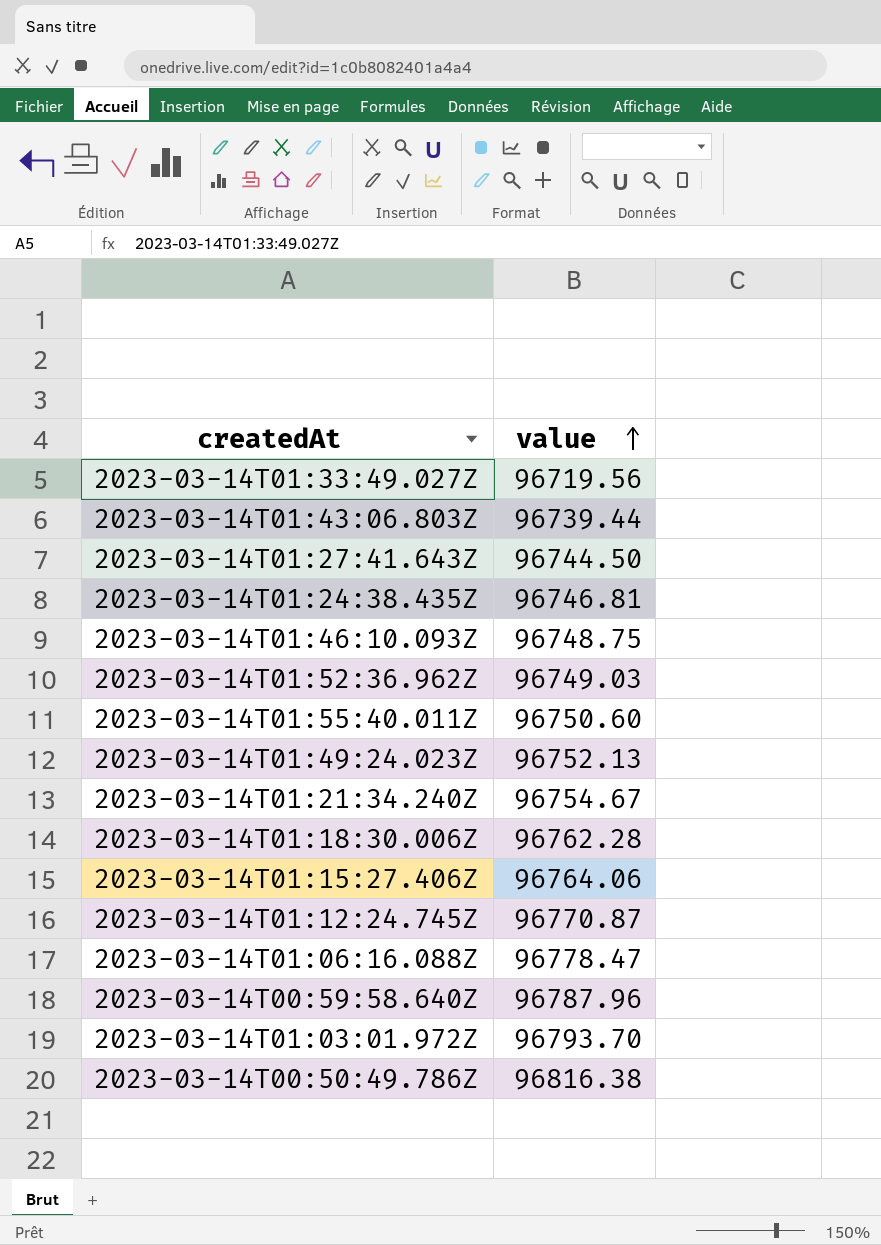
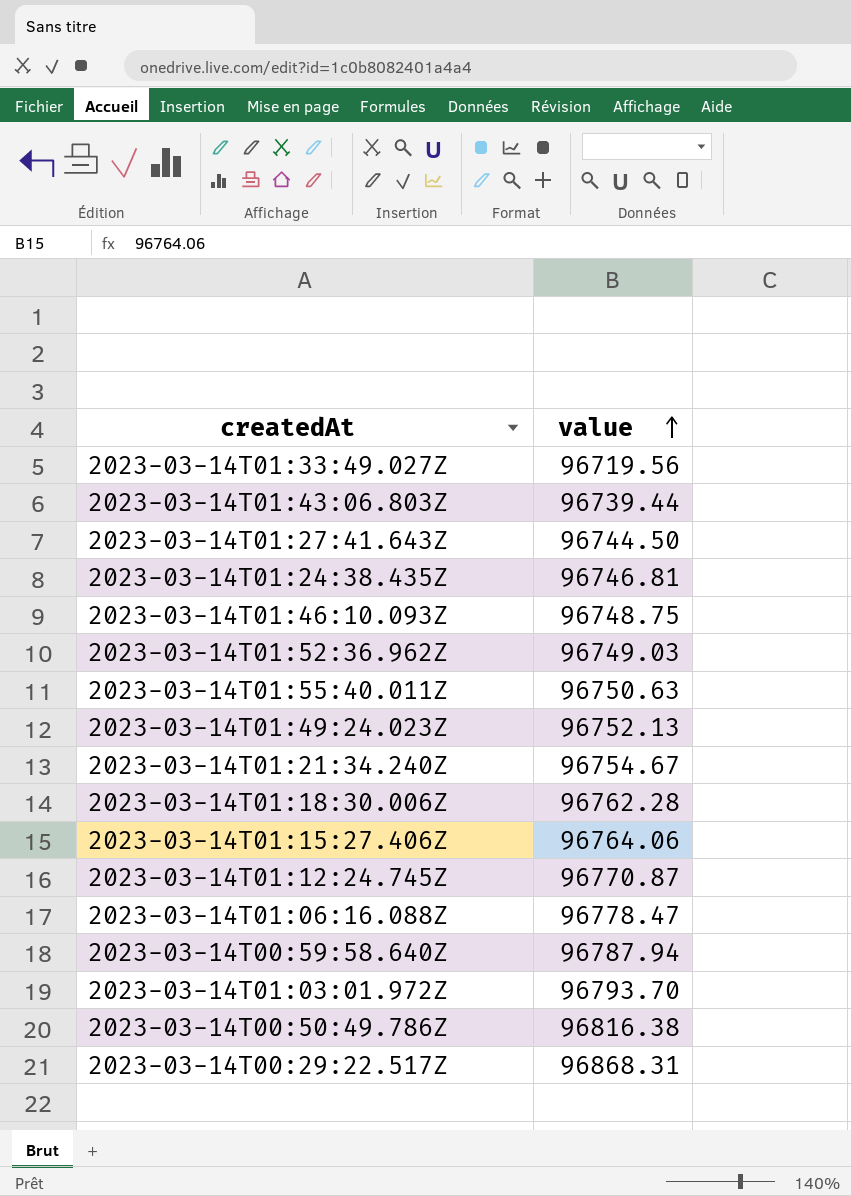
2023-03-14T01:55:40.011Z | value: 96750.60 -> 96750.63
2023-03-14T00:59:58.640Z | value: 96787.96 -> 96787.94
row 2023-03-14T00:29:22.517Z: none -> 96868.31

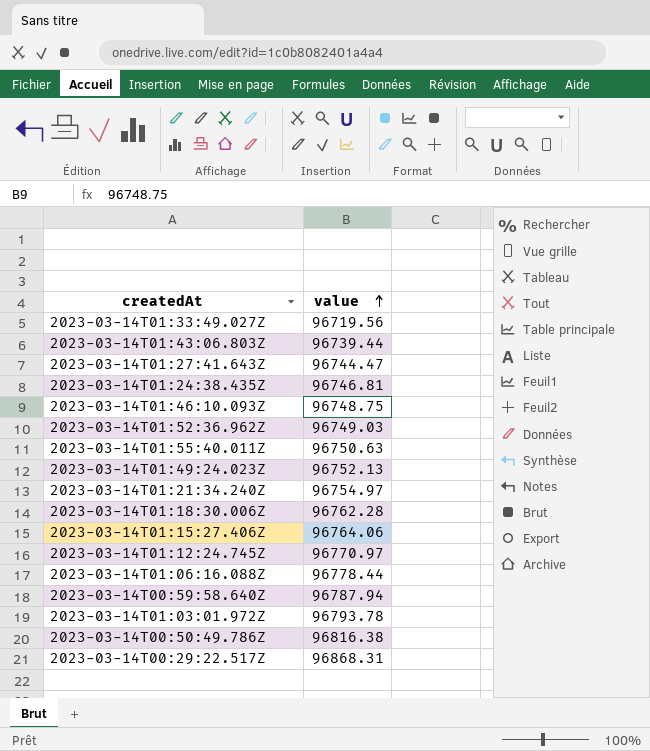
2023-03-14T01:27:41.643Z | value: 96744.50 -> 96744.47
2023-03-14T01:21:34.240Z | value: 96754.67 -> 96754.97
2023-03-14T01:12:24.745Z | value: 96770.87 -> 96770.97
2023-03-14T01:06:16.088Z | value: 96778.47 -> 96778.44
2023-03-14T01:03:01.972Z | value: 96793.70 -> 96793.78

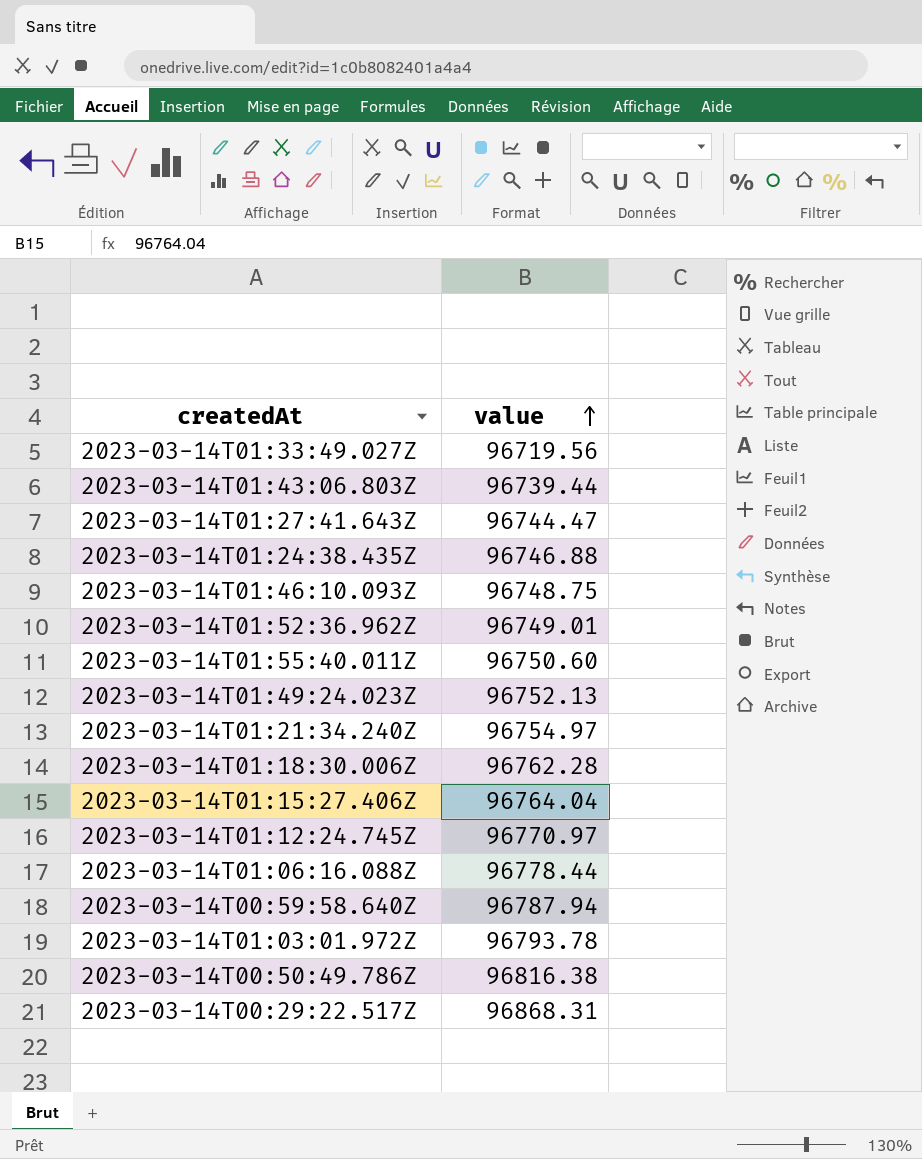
2023-03-14T01:24:38.435Z | value: 96746.81 -> 96746.88
2023-03-14T01:52:36.962Z | value: 96749.03 -> 96749.01
2023-03-14T01:55:40.011Z | value: 96750.63 -> 96750.60
2023-03-14T01:15:27.406Z | value: 96764.06 -> 96764.04

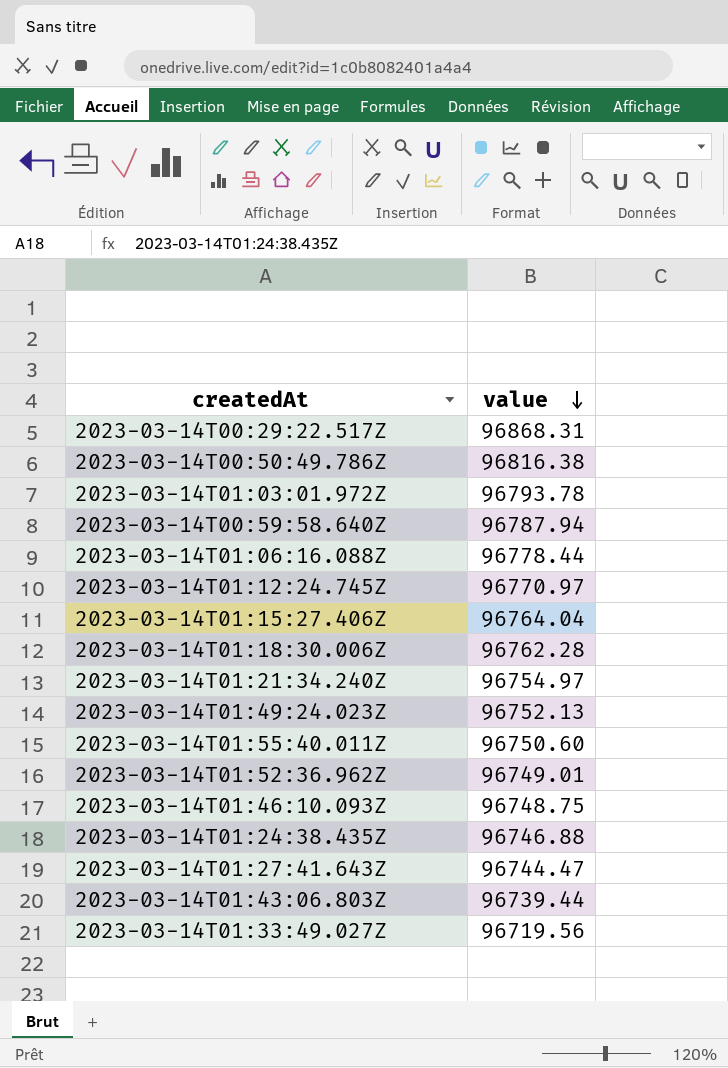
row order: value ascending -> value descending

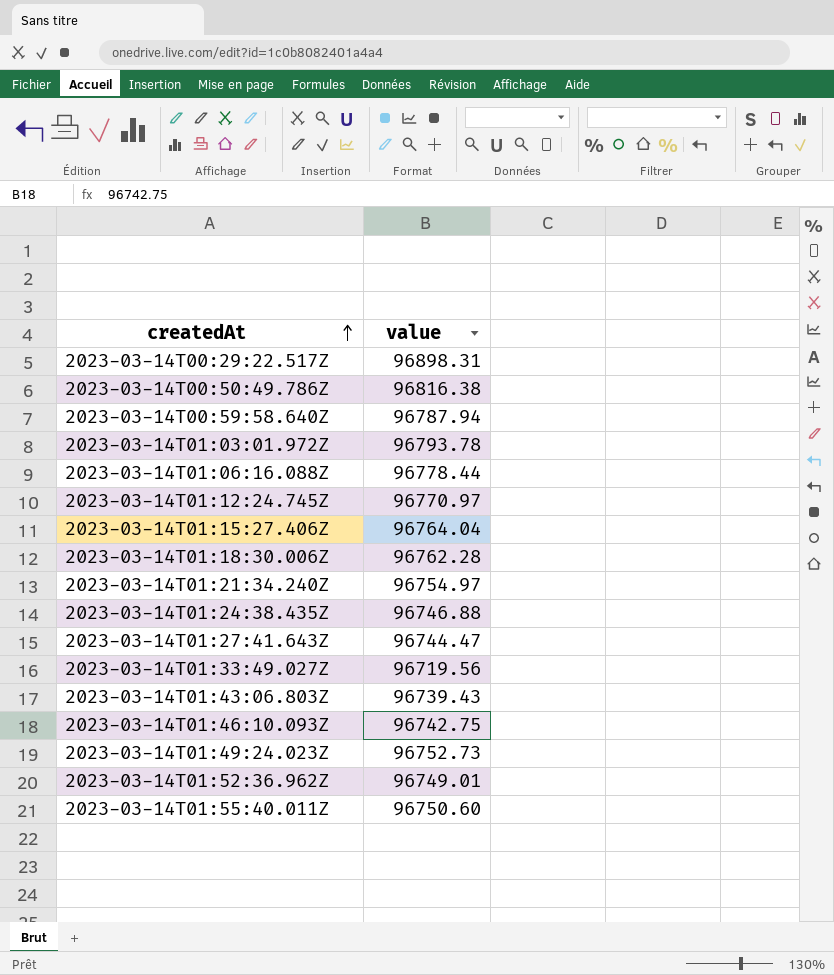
row order: value descending -> createdAt ascending
2023-03-14T00:29:22.517Z | value: 96868.31 -> 96898.31
2023-03-14T01:43:06.803Z | value: 96739.44 -> 96739.43
2023-03-14T01:46:10.093Z | value: 96748.75 -> 96742.75
2023-03-14T01:49:24.023Z | value: 96752.13 -> 96752.73

